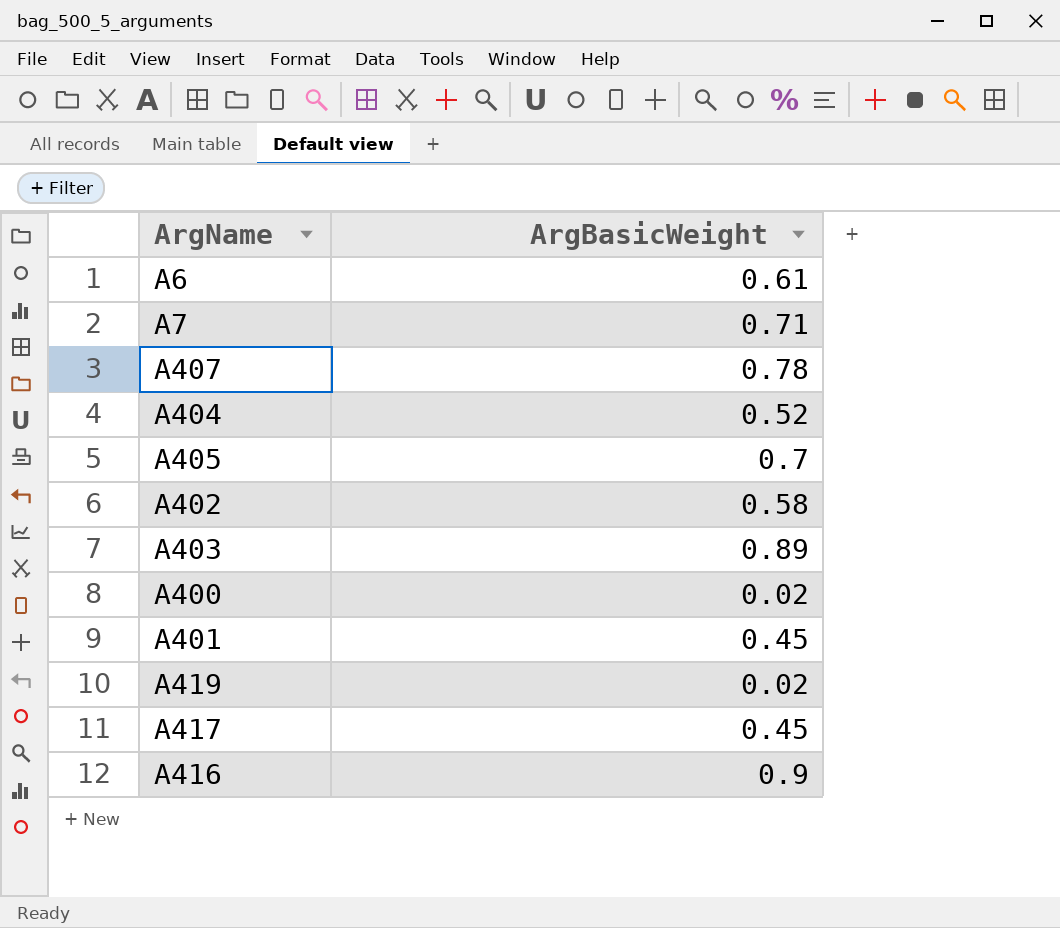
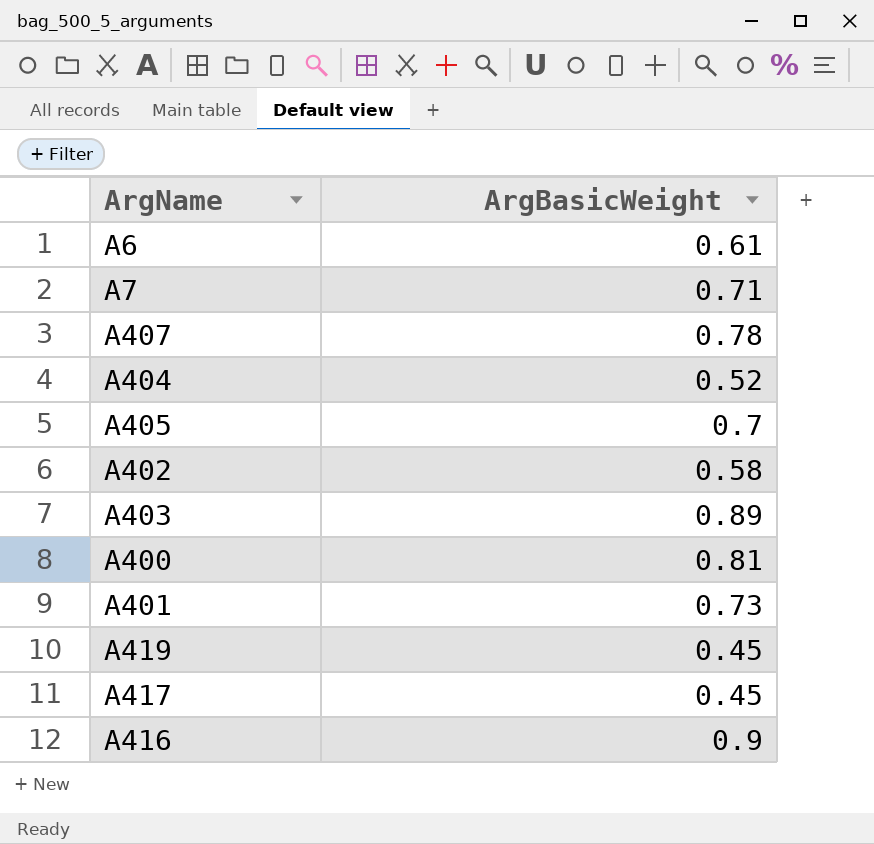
A400 | ArgBasicWeight: 0.02 -> 0.81
A401 | ArgBasicWeight: 0.45 -> 0.73
A419 | ArgBasicWeight: 0.02 -> 0.45

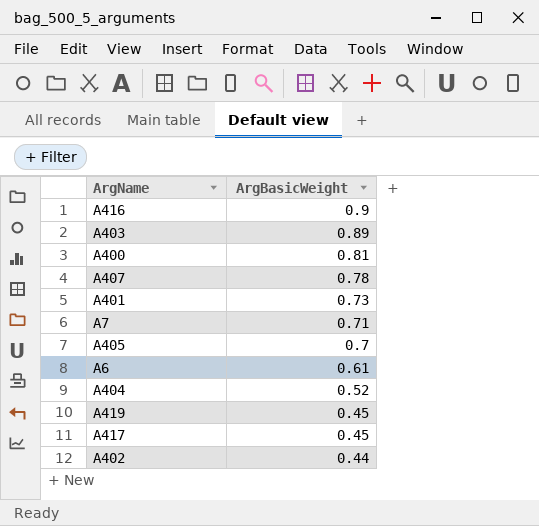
row order: none -> ArgBasicWeight descending
A402 | ArgBasicWeight: 0.58 -> 0.44

